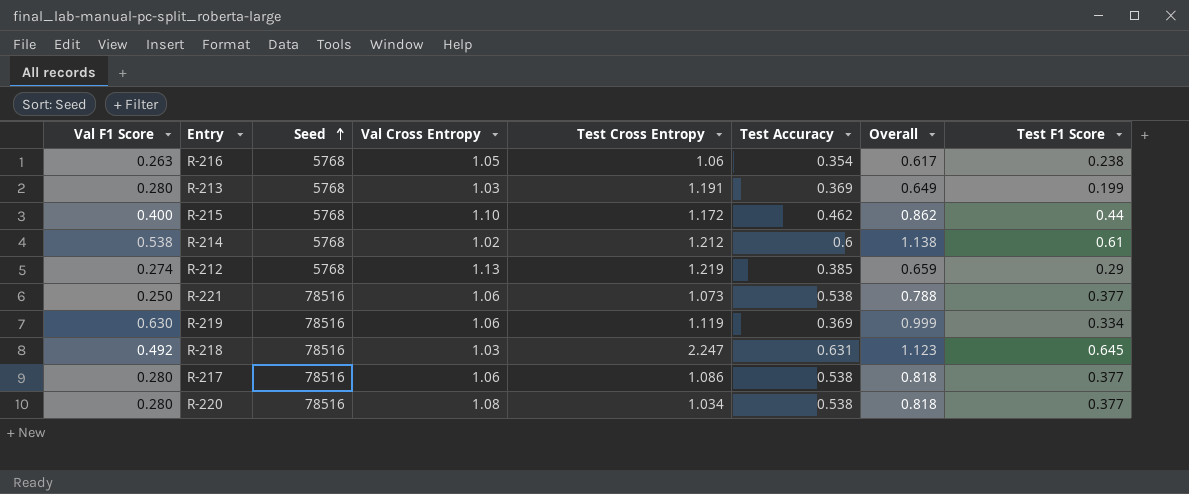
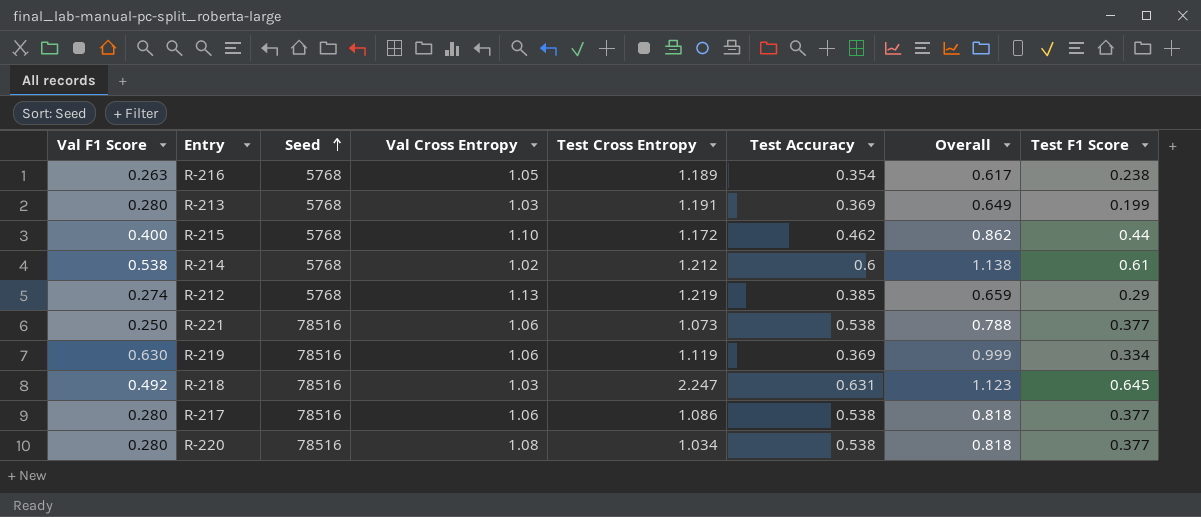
R-216 | Test Cross Entropy: 1.06 -> 1.189

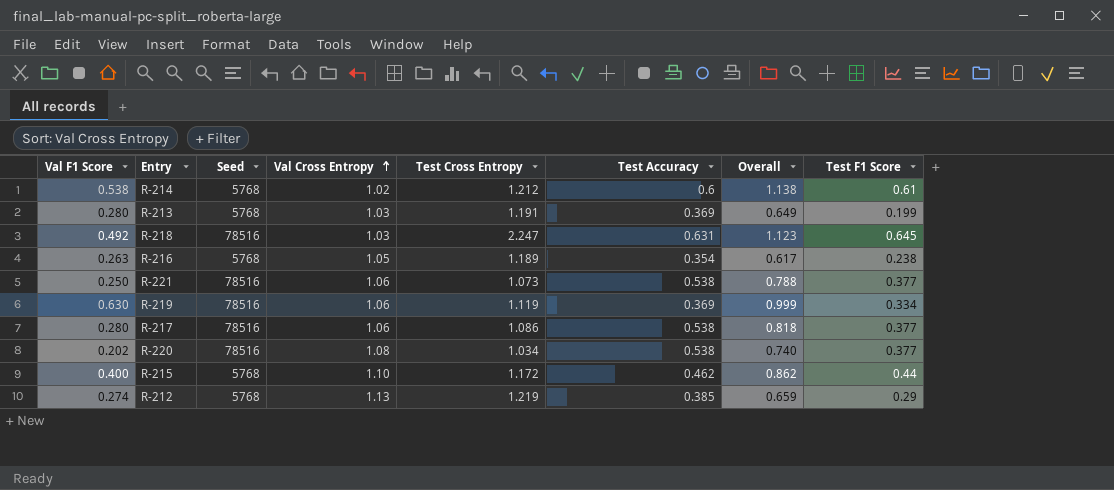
row order: Seed ascending -> Val Cross Entropy ascending
R-220 | Val F1 Score: 0.280 -> 0.202
R-220 | Overall: 0.818 -> 0.740

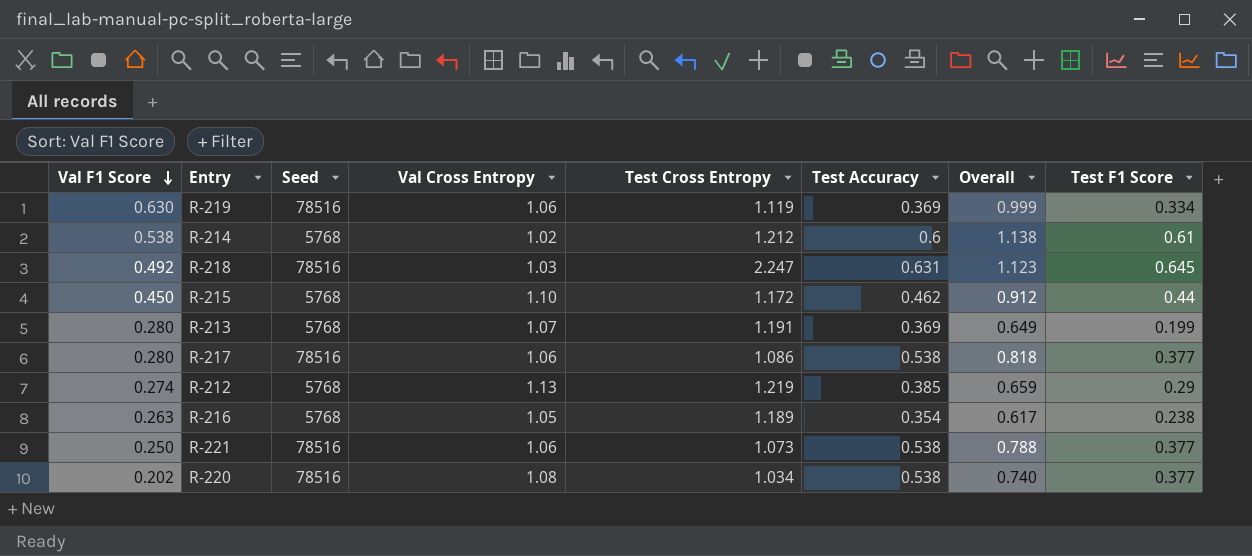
row order: Val Cross Entropy ascending -> Val F1 Score descending
R-215 | Val F1 Score: 0.400 -> 0.450
R-215 | Overall: 0.862 -> 0.912
R-213 | Val Cross Entropy: 1.03 -> 1.07

